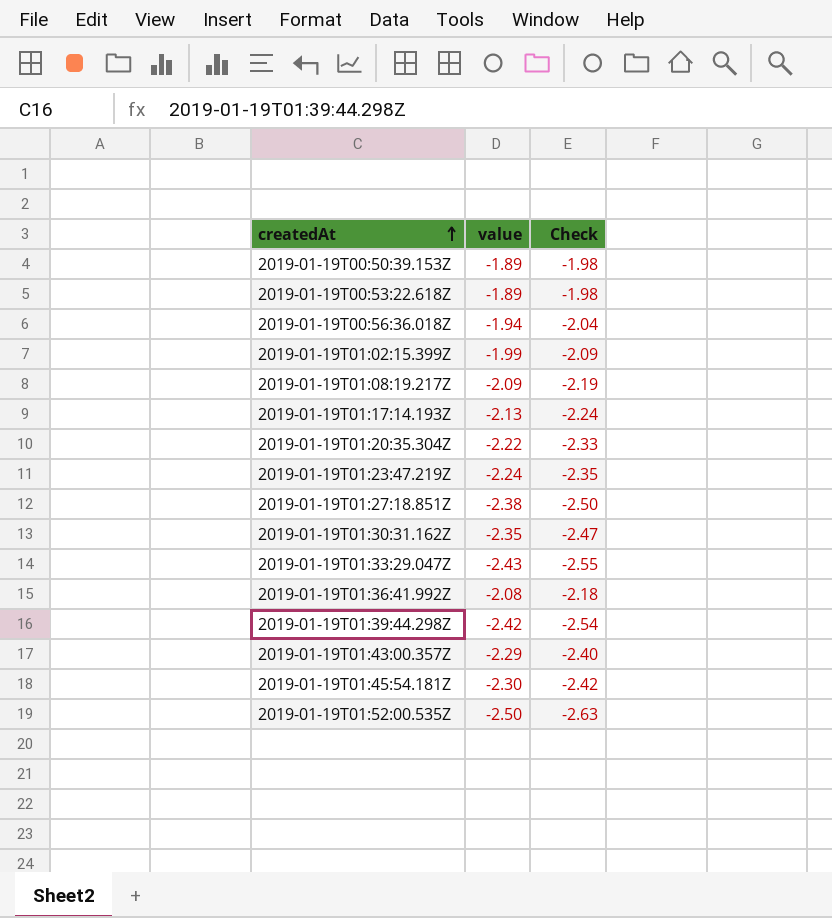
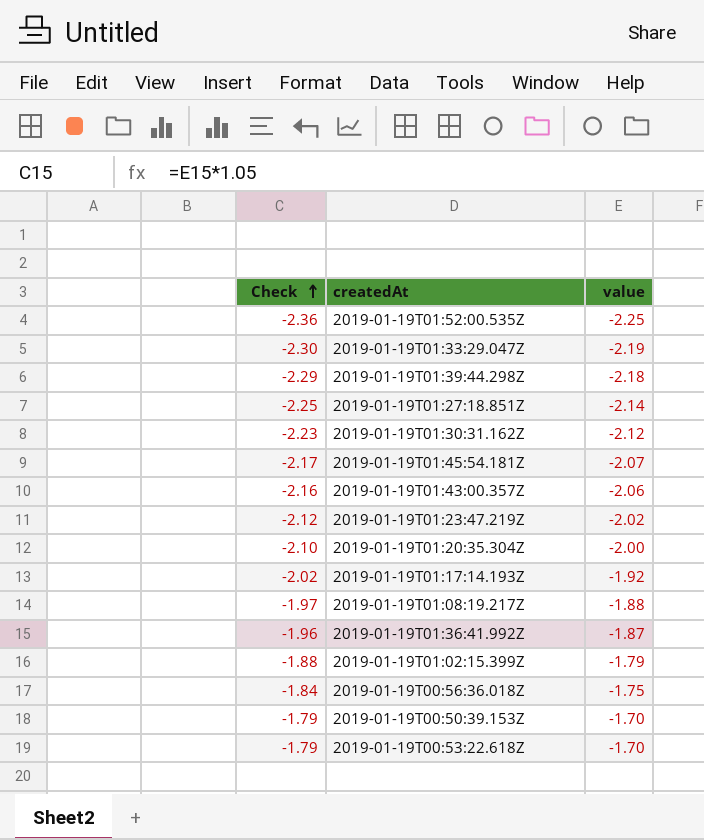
row order: createdAt ascending -> Check ascending
column Check | position: 3 -> 1
2019-01-19T01:52:00.535Z | Check: -2.63 -> -2.36
2019-01-19T01:52:00.535Z | value: -2.50 -> -2.25
2019-01-19T01:33:29.047Z | Check: -2.55 -> -2.30
2019-01-19T01:33:29.047Z | value: -2.43 -> -2.19
2019-01-19T01:39:44.298Z | Check: -2.54 -> -2.29
2019-01-19T01:39:44.298Z | value: -2.42 -> -2.18
2019-01-19T01:27:18.851Z | Check: -2.50 -> -2.25
2019-01-19T01:27:18.851Z | value: -2.38 -> -2.14
2019-01-19T01:30:31.162Z | Check: -2.47 -> -2.23
2019-01-19T01:30:31.162Z | value: -2.35 -> -2.12
2019-01-19T01:45:54.181Z | Check: -2.42 -> -2.17
2019-01-19T01:45:54.181Z | value: -2.30 -> -2.07
2019-01-19T01:43:00.357Z | Check: -2.40 -> -2.16
2019-01-19T01:43:00.357Z | value: -2.29 -> -2.06
2019-01-19T01:23:47.219Z | Check: -2.35 -> -2.12
2019-01-19T01:23:47.219Z | value: -2.24 -> -2.02
2019-01-19T01:20:35.304Z | Check: -2.33 -> -2.10
2019-01-19T01:20:35.304Z | value: -2.22 -> -2.00
2019-01-19T01:17:14.193Z | Check: -2.24 -> -2.02
2019-01-19T01:17:14.193Z | value: -2.13 -> -1.92
2019-01-19T01:08:19.217Z | Check: -2.19 -> -1.97
2019-01-19T01:08:19.217Z | value: -2.09 -> -1.88
2019-01-19T01:36:41.992Z | Check: -2.18 -> -1.96
2019-01-19T01:36:41.992Z | value: -2.08 -> -1.87
2019-01-19T01:02:15.399Z | Check: -2.09 -> -1.88
2019-01-19T01:02:15.399Z | value: -1.99 -> -1.79
2019-01-19T00:56:36.018Z | Check: -2.04 -> -1.84
2019-01-19T00:56:36.018Z | value: -1.94 -> -1.75
2019-01-19T00:50:39.153Z | Check: -1.98 -> -1.79
2019-01-19T00:50:39.153Z | value: -1.89 -> -1.70
2019-01-19T00:53:22.618Z | Check: -1.98 -> -1.79
2019-01-19T00:53:22.618Z | value: -1.89 -> -1.70

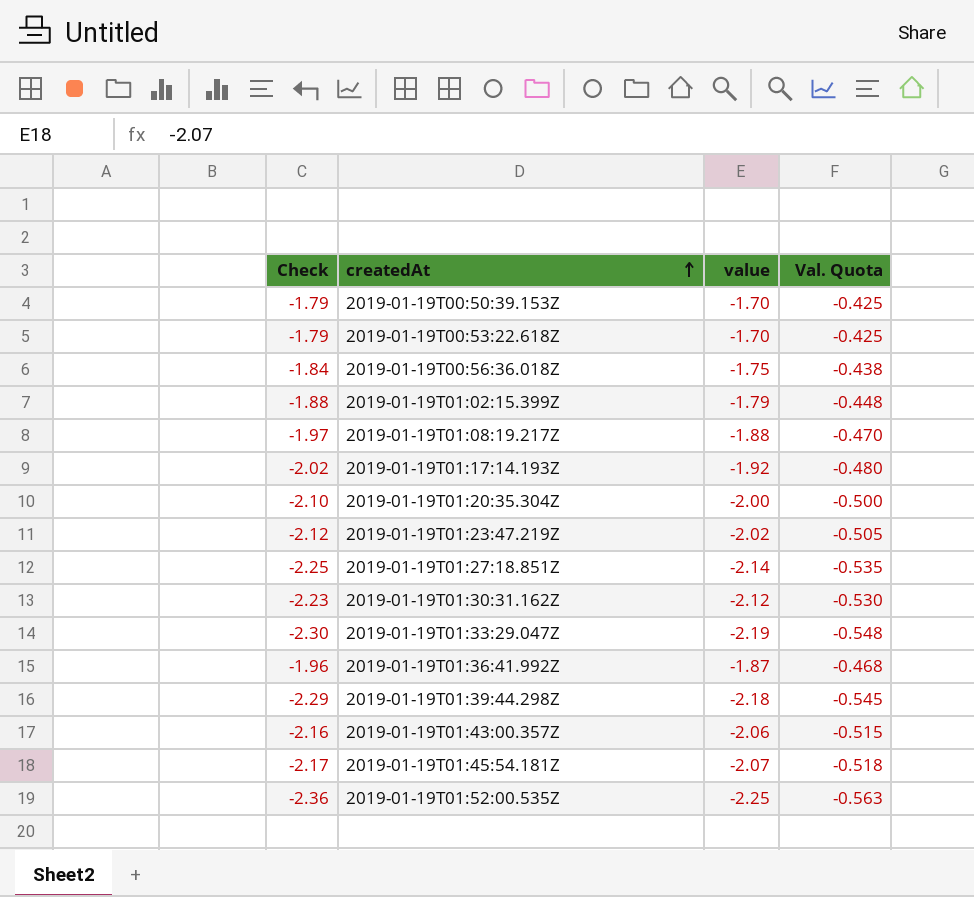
row order: Check ascending -> createdAt ascending
column Val. Quota | formula: none -> [value] * 0.25

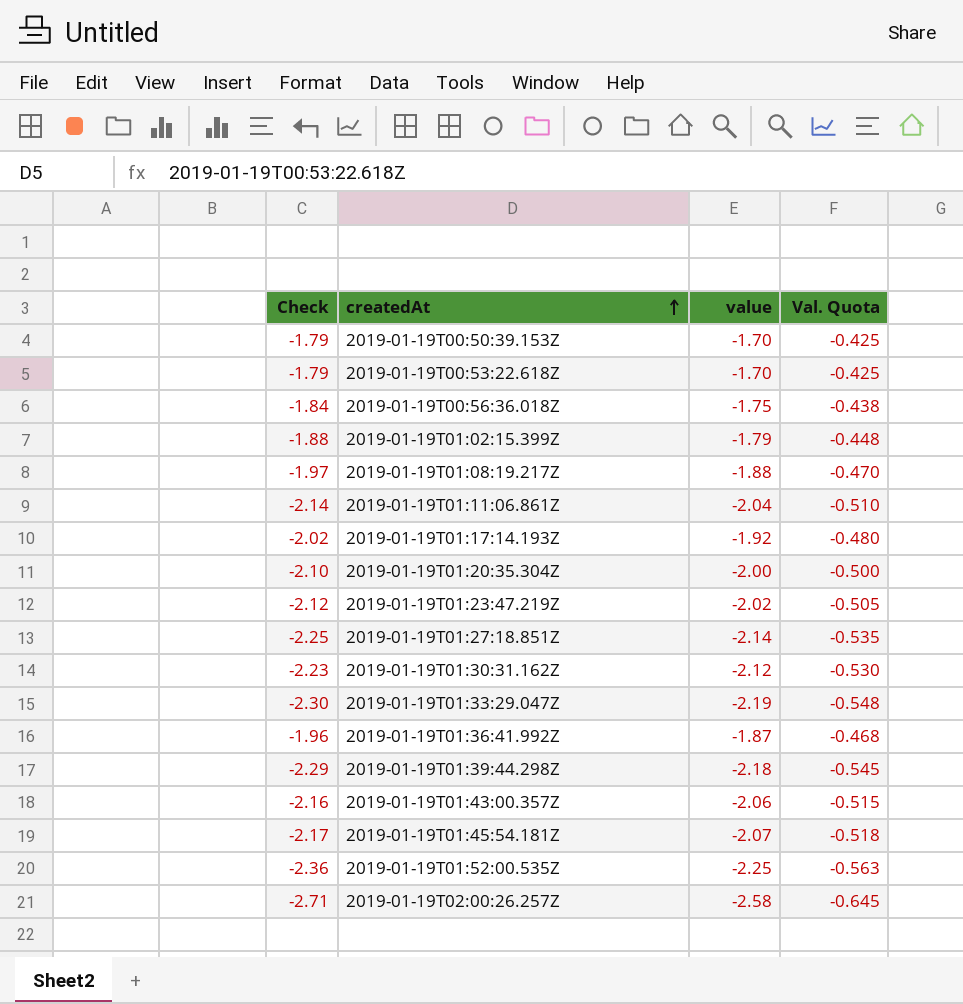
row 2019-01-19T01:11:06.861Z: none -> -2.14 | -2.04 | -0.510
row 2019-01-19T02:00:26.257Z: none -> -2.71 | -2.58 | -0.645

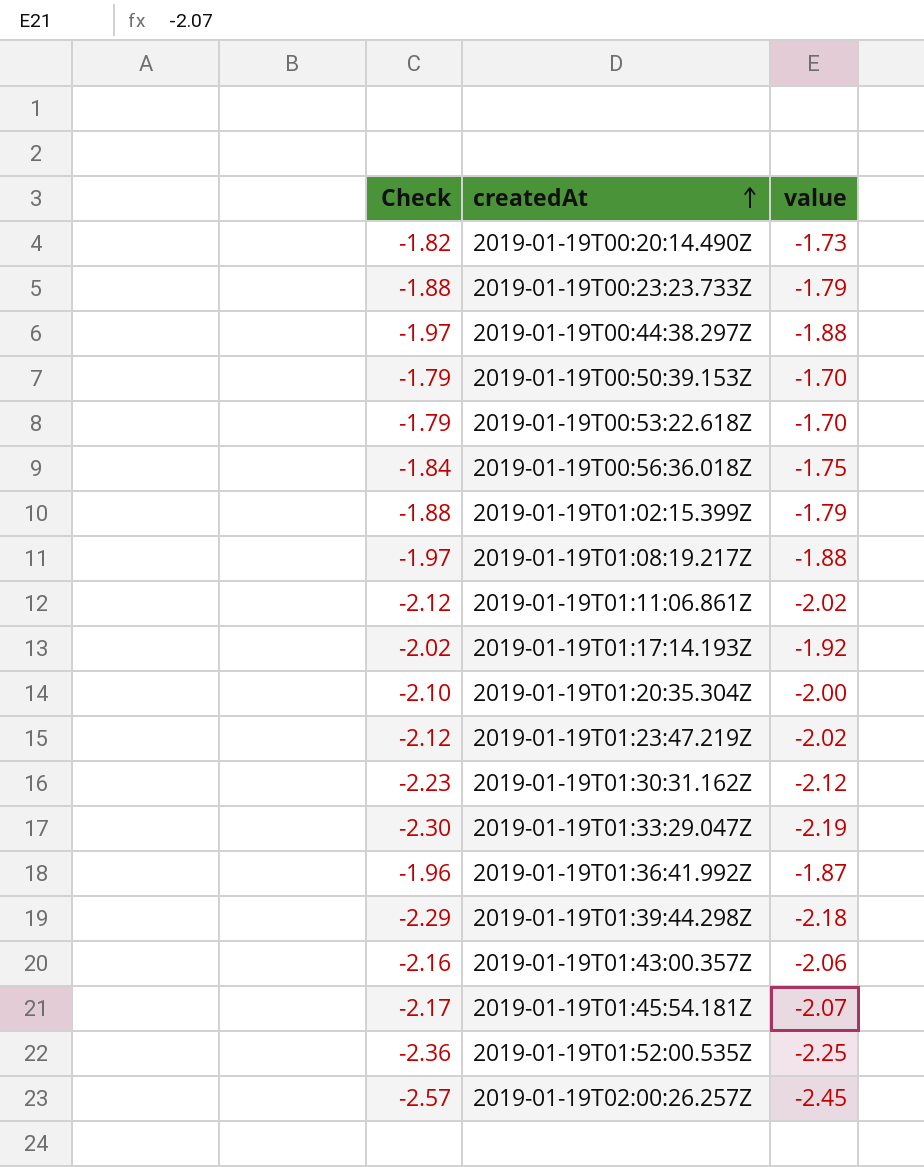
column Val. Quota | formula: [value] * 0.25 -> none
row 2019-01-19T01:27:18.851Z: -2.25 | -2.14 | -0.535 -> none
row 2019-01-19T00:20:14.490Z: none -> -1.82 | -1.73
row 2019-01-19T00:23:23.733Z: none -> -1.88 | -1.79
row 2019-01-19T00:44:38.297Z: none -> -1.97 | -1.88
2019-01-19T01:11:06.861Z | Check: -2.14 -> -2.12
2019-01-19T01:11:06.861Z | value: -2.04 -> -2.02
2019-01-19T02:00:26.257Z | Check: -2.71 -> -2.57
2019-01-19T02:00:26.257Z | value: -2.58 -> -2.45

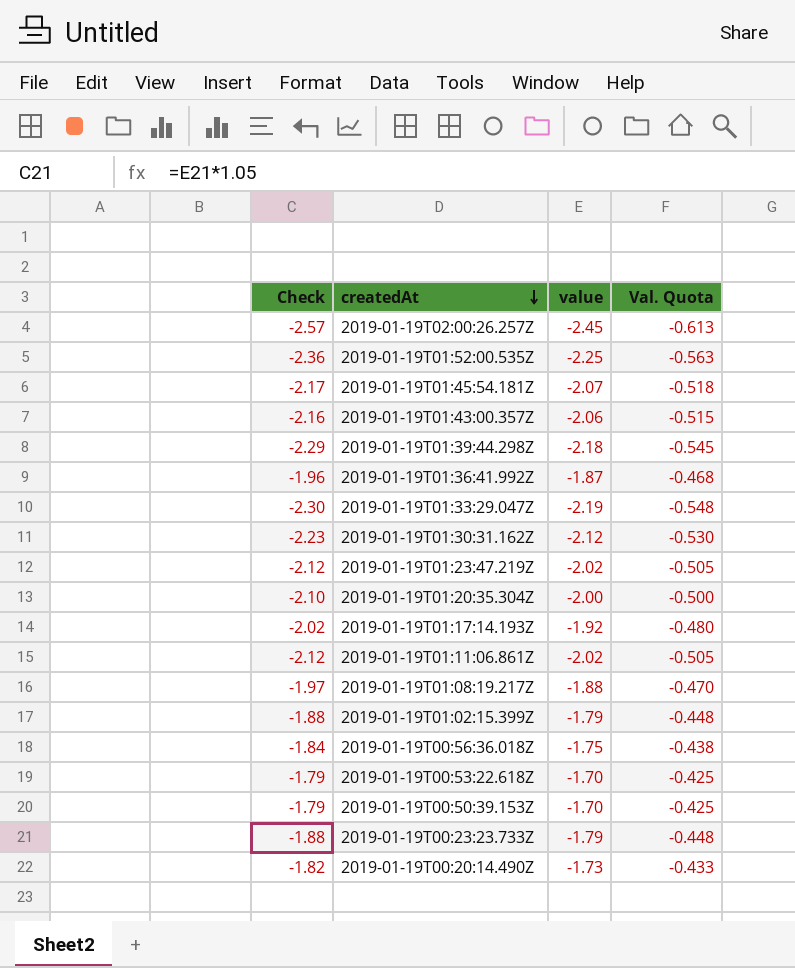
row order: createdAt ascending -> createdAt descending
column Val. Quota | formula: none -> [value] * 0.25
row 2019-01-19T00:44:38.297Z: -1.97 | -1.88 -> none

